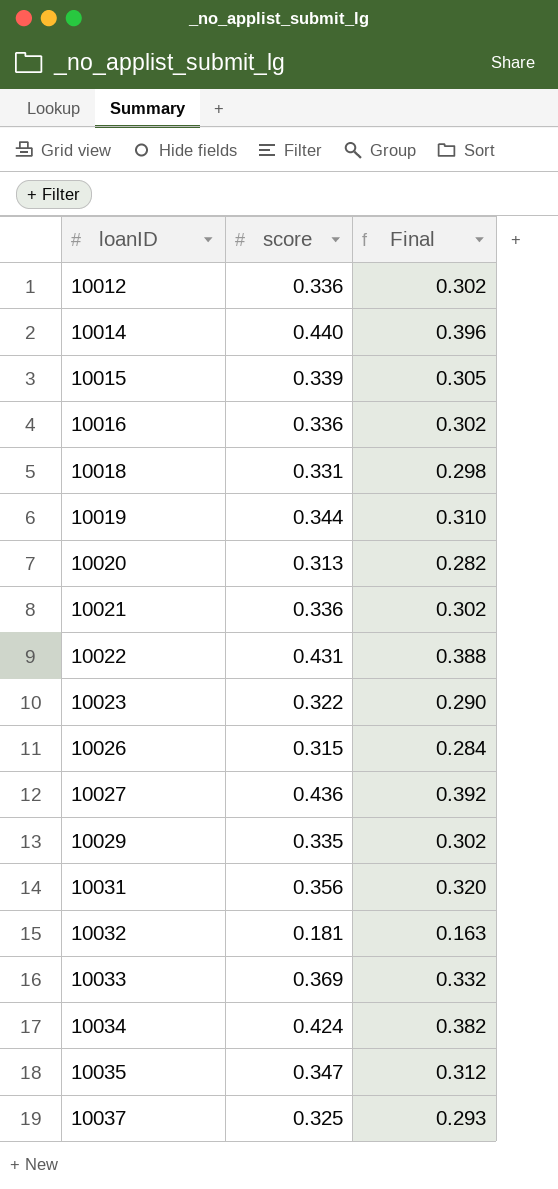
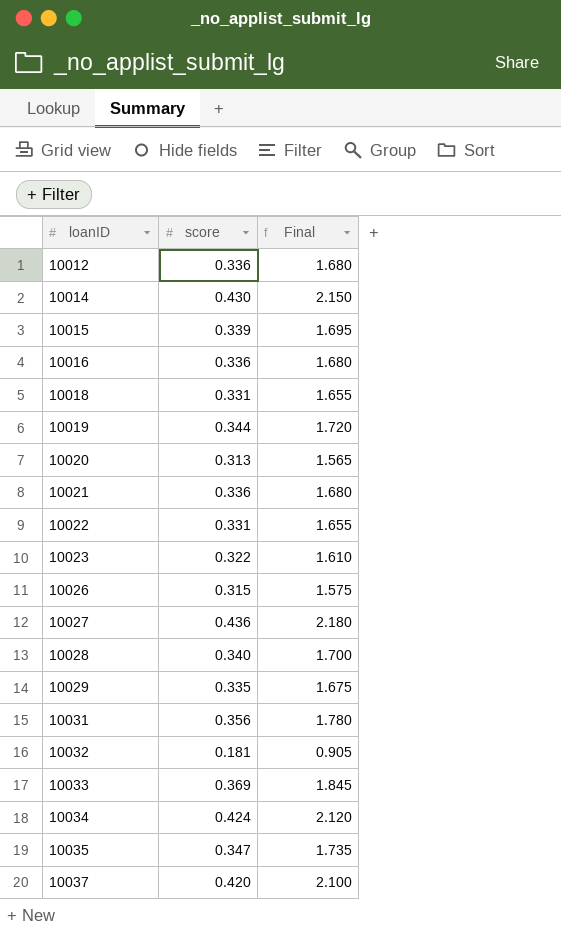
column Final | formula: [score] * 0.9 -> [score] * 5
10014 | score: 0.440 -> 0.430
10022 | score: 0.431 -> 0.331
row 10028: none -> 0.340 | 1.700
10037 | score: 0.325 -> 0.420

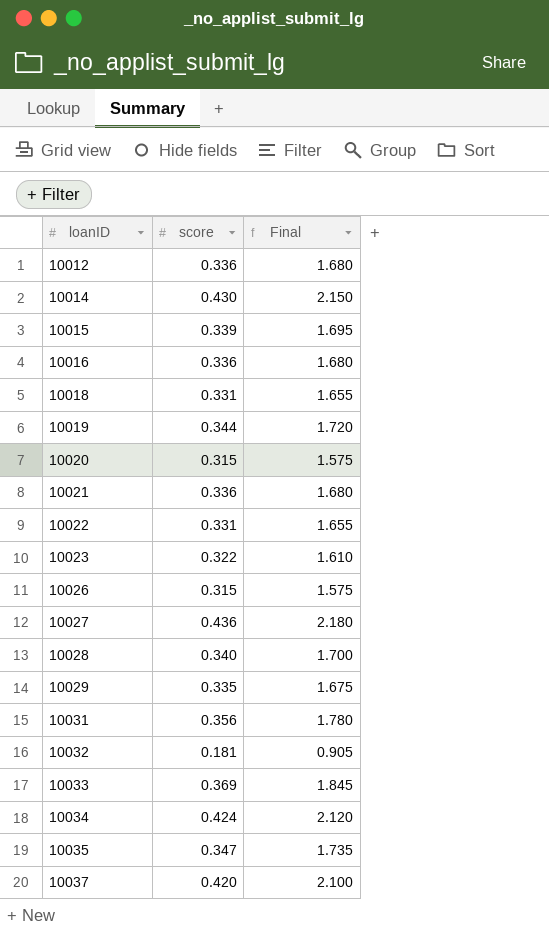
10020 | score: 0.313 -> 0.315
10020 | Final: 1.565 -> 1.575

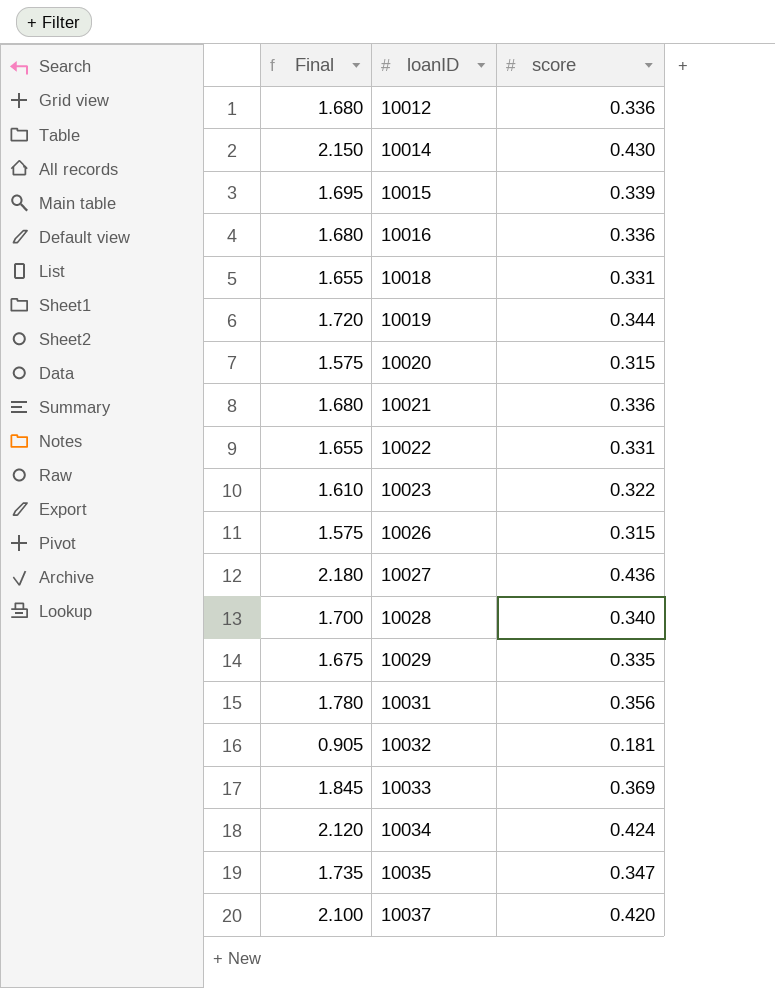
column Final | position: 3 -> 1

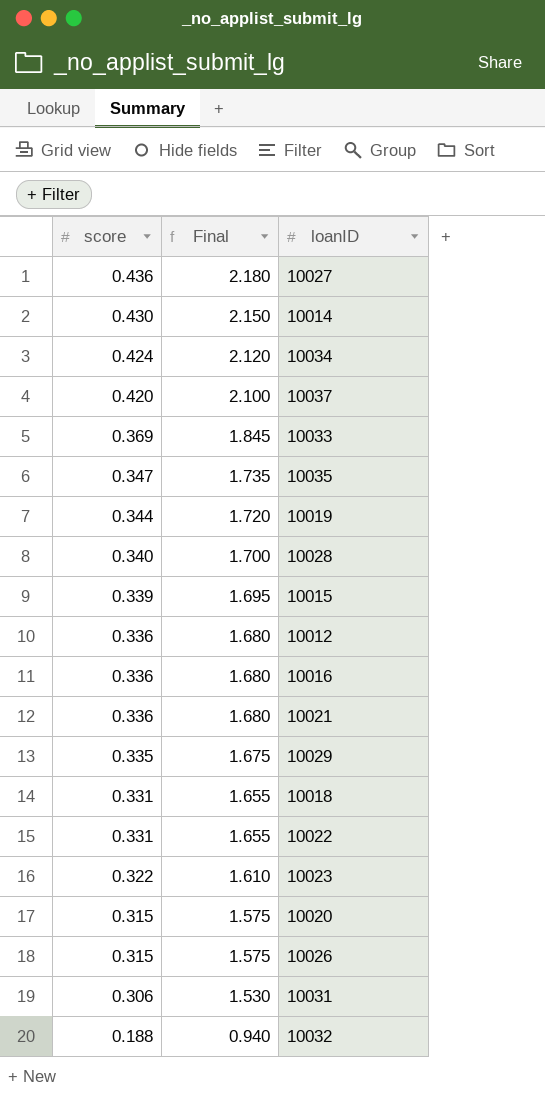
row order: loanID ascending -> score descending
column score | position: 3 -> 1
10031 | score: 0.356 -> 0.306
10031 | Final: 1.780 -> 1.530
10032 | score: 0.181 -> 0.188
10032 | Final: 0.905 -> 0.940

